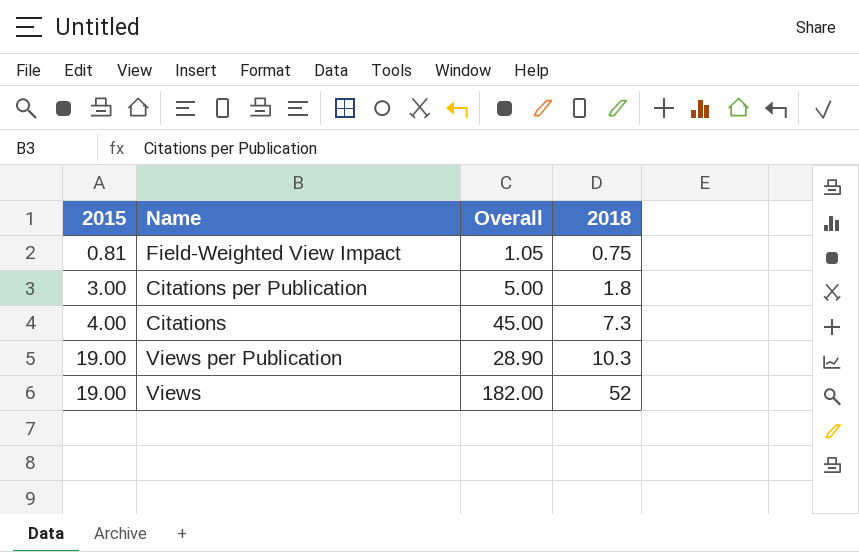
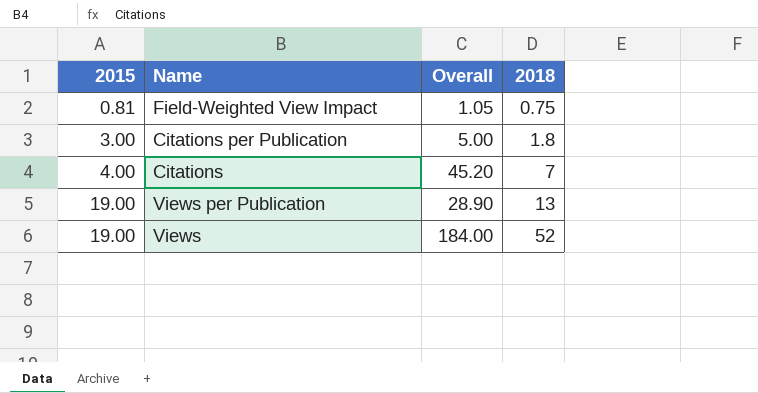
Citations | Overall: 45.00 -> 45.20
Citations | 2018: 7.3 -> 7
Views per Publication | 2018: 10.3 -> 13
Views | Overall: 182.00 -> 184.00

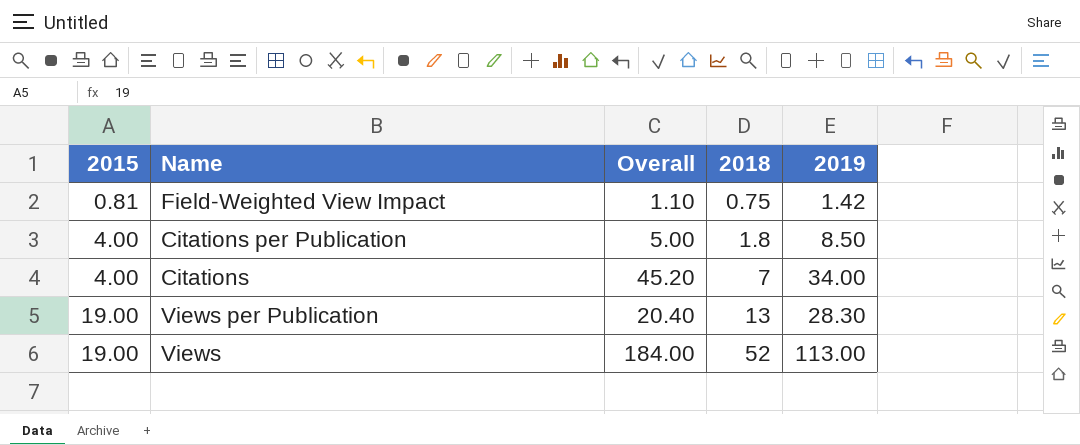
column 2019 | position: none -> 5
Field-Weighted View Impact | Overall: 1.05 -> 1.10
Citations per Publication | 2015: 3.00 -> 4.00
Views per Publication | Overall: 28.90 -> 20.40

